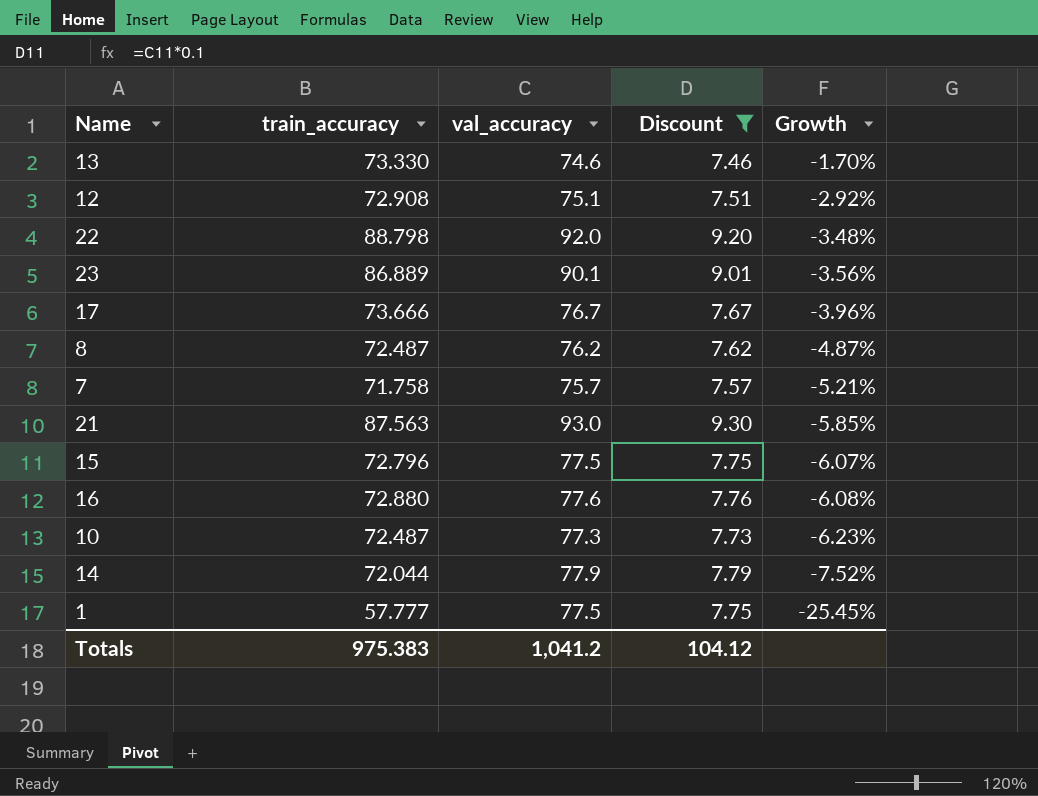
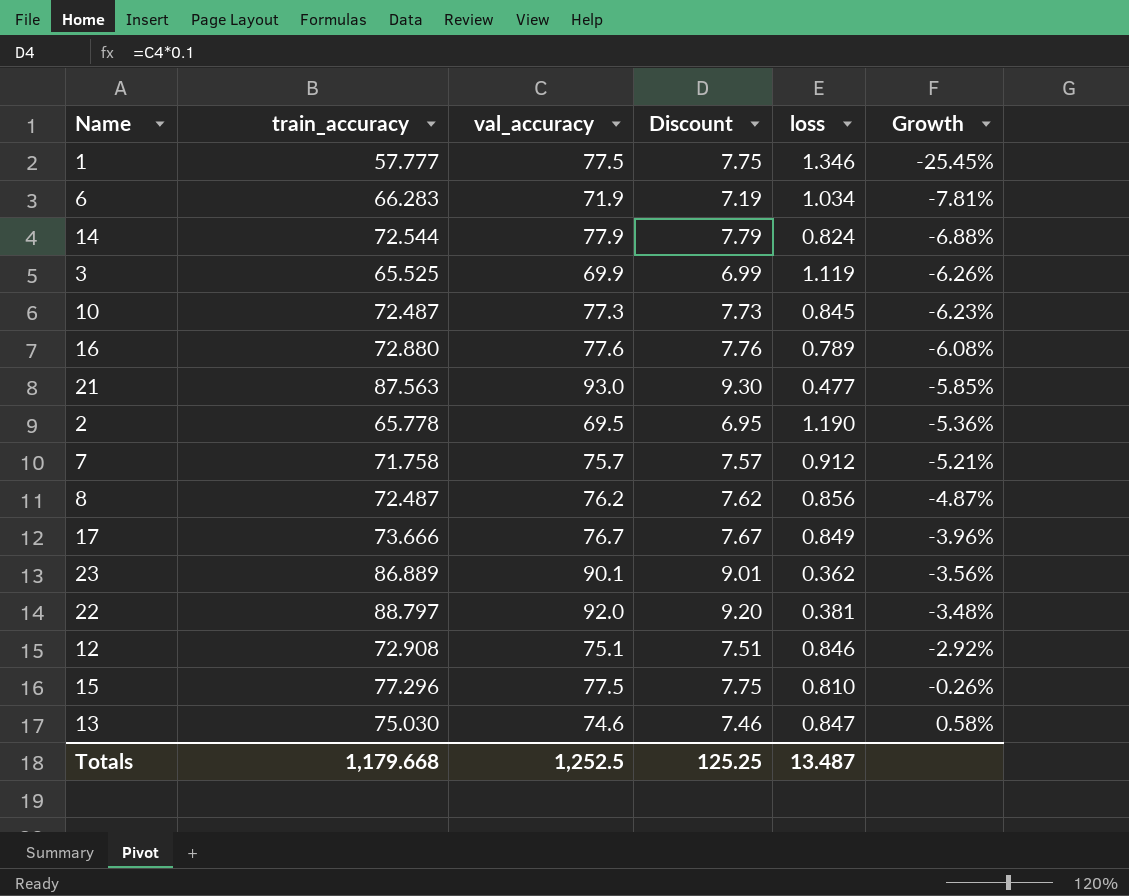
filter: Discount >= 7.46 -> none
row order: Growth descending -> Growth ascending
column loss | position: none -> 5
14 | train_accuracy: 72.044 -> 72.544
14 | Growth: -7.52% -> -6.88%
22 | train_accuracy: 88.798 -> 88.797
15 | train_accuracy: 72.796 -> 77.296
15 | Growth: -6.07% -> -0.26%
13 | train_accuracy: 73.330 -> 75.030
13 | Growth: -1.70% -> 0.58%
Totals | train_accuracy: 975.383 -> 1,179.668
Totals | val_accuracy: 1,041.2 -> 1,252.5
Totals | Discount: 104.12 -> 125.25

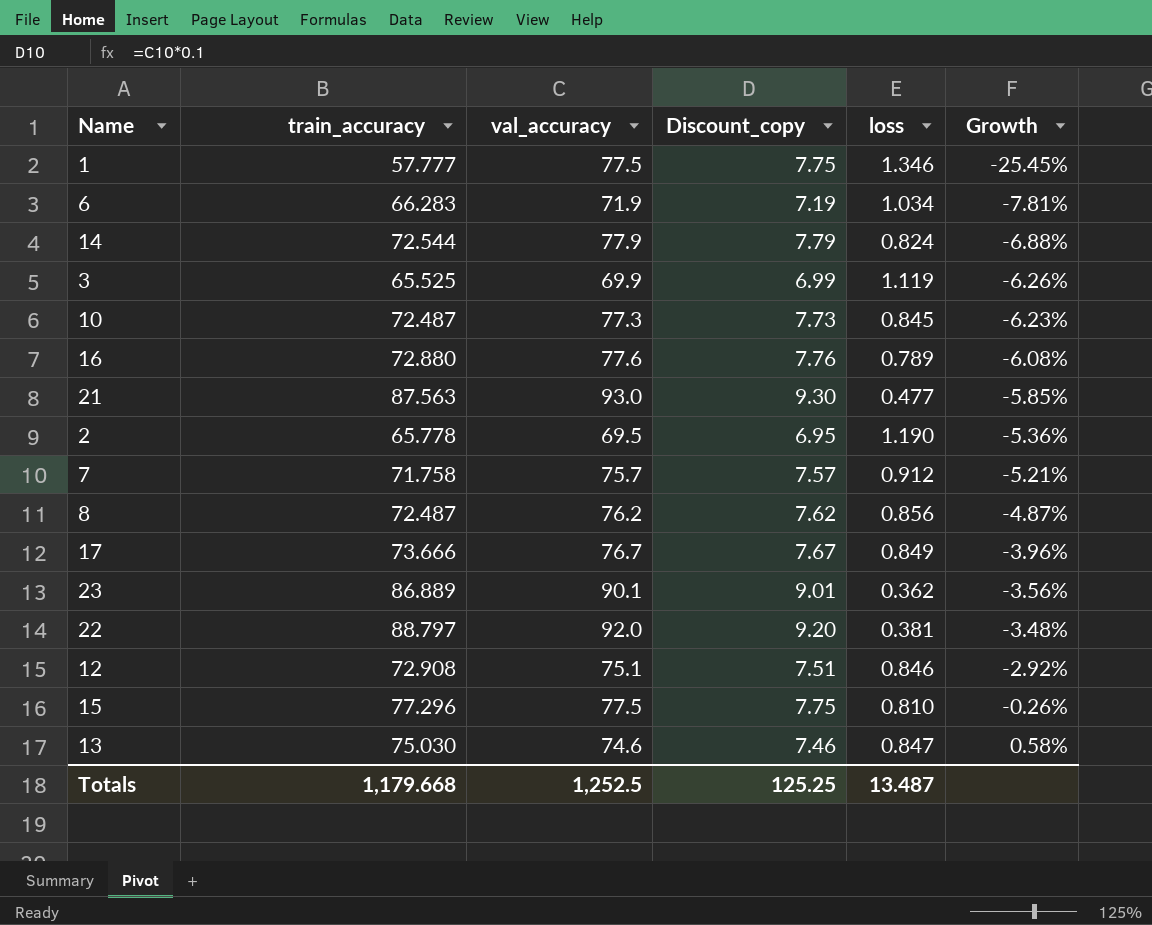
column name: Discount -> Discount_copy

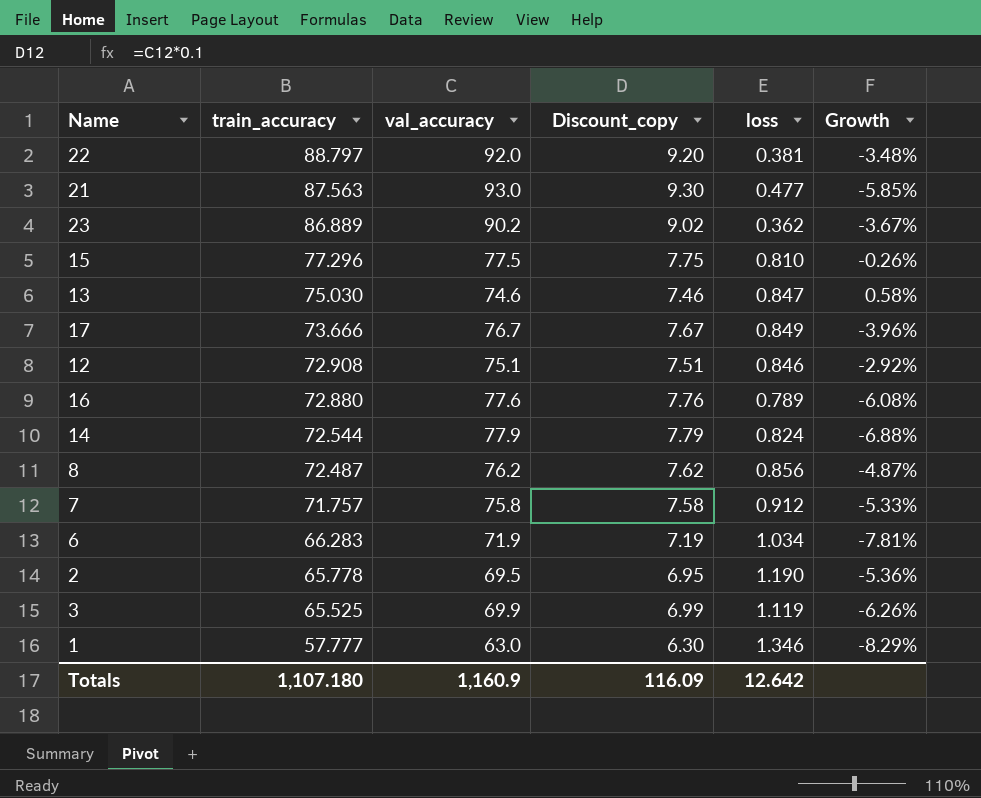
row order: Growth ascending -> train_accuracy descending
row 10: 72.487 | 77.3 | 7.73 | 0.845 | -6.23% -> none
23 | val_accuracy: 90.1 -> 90.2
23 | Discount_copy: 9.01 -> 9.02
23 | Growth: -3.56% -> -3.67%
7 | train_accuracy: 71.758 -> 71.757
7 | val_accuracy: 75.7 -> 75.8
7 | Discount_copy: 7.57 -> 7.58
7 | Growth: -5.21% -> -5.33%
1 | val_accuracy: 77.5 -> 63.0
1 | Discount_copy: 7.75 -> 6.30
1 | Growth: -25.45% -> -8.29%
Totals | train_accuracy: 1,179.668 -> 1,107.180
Totals | val_accuracy: 1,252.5 -> 1,160.9
Totals | Discount_copy: 125.25 -> 116.09
Totals | loss: 13.487 -> 12.642

